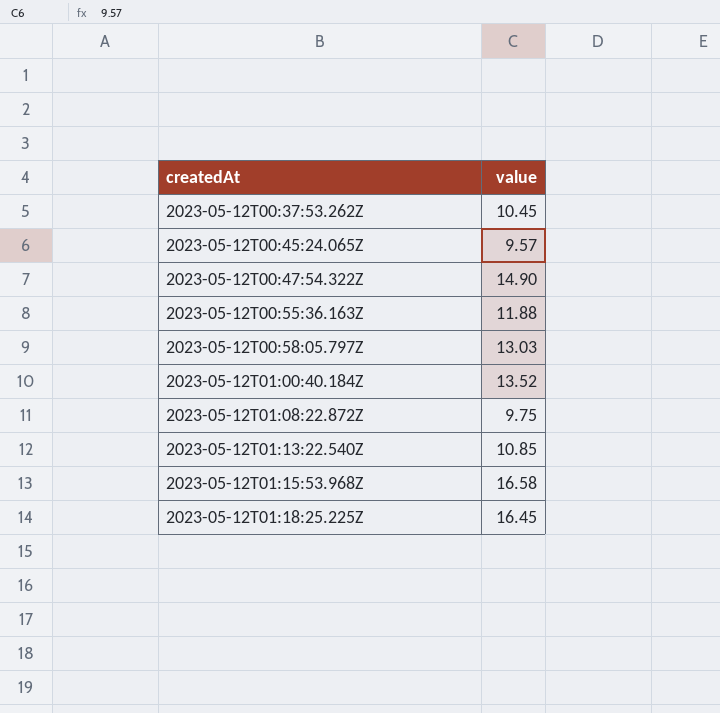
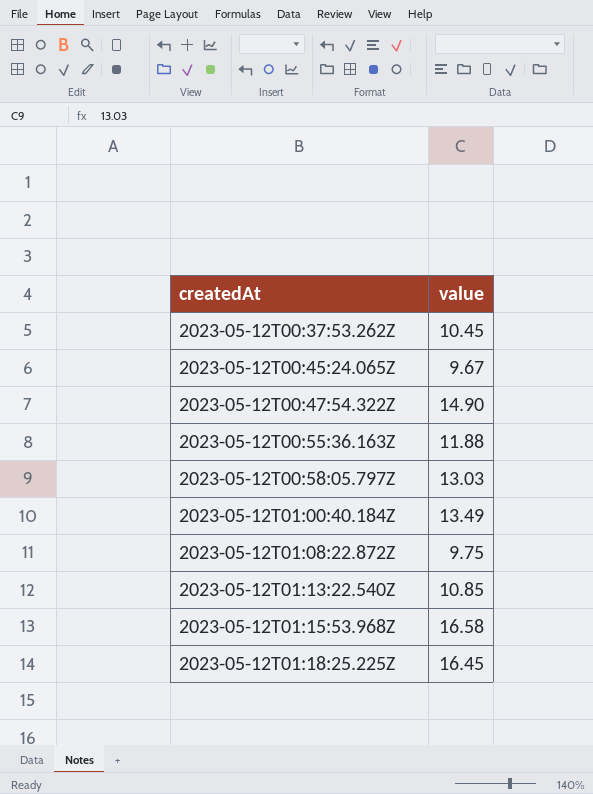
2023-05-12T00:45:24.065Z | value: 9.57 -> 9.67
2023-05-12T01:00:40.184Z | value: 13.52 -> 13.49

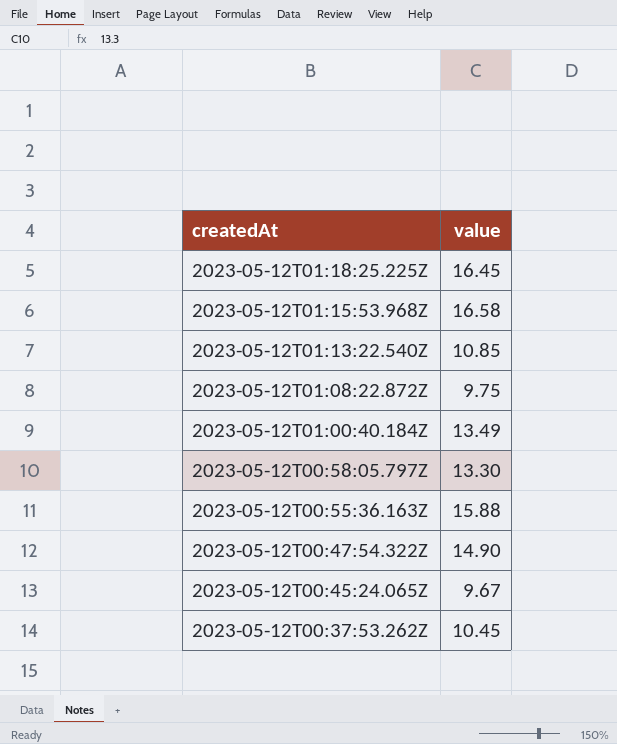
row order: createdAt ascending -> createdAt descending
2023-05-12T00:58:05.797Z | value: 13.03 -> 13.30
2023-05-12T00:55:36.163Z | value: 11.88 -> 15.88

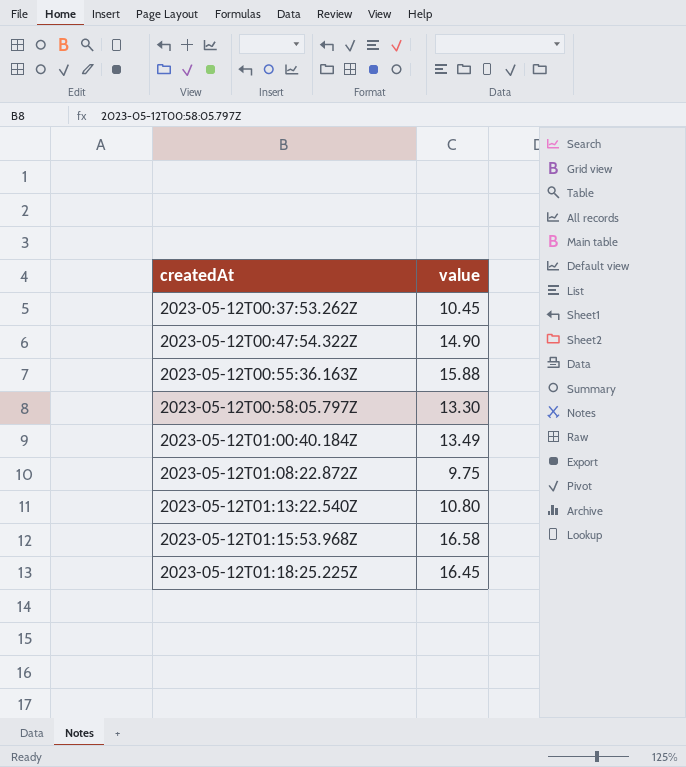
row order: createdAt descending -> createdAt ascending
row 2023-05-12T00:45:24.065Z: 9.67 -> none
2023-05-12T01:13:22.540Z | value: 10.85 -> 10.80

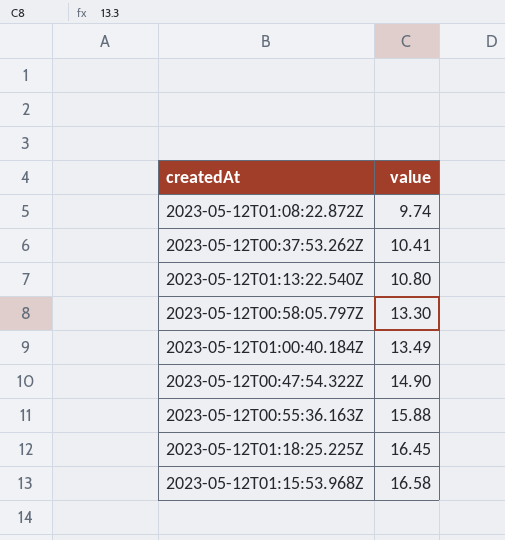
row order: createdAt ascending -> value ascending
2023-05-12T01:08:22.872Z | value: 9.75 -> 9.74
2023-05-12T00:37:53.262Z | value: 10.45 -> 10.41

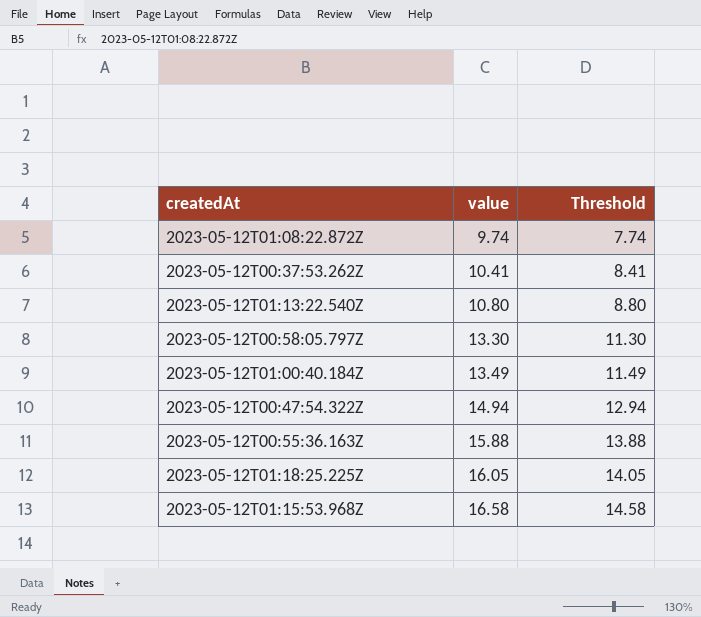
column Threshold | formula: none -> [value] - 2
2023-05-12T00:47:54.322Z | value: 14.90 -> 14.94
2023-05-12T01:18:25.225Z | value: 16.45 -> 16.05

